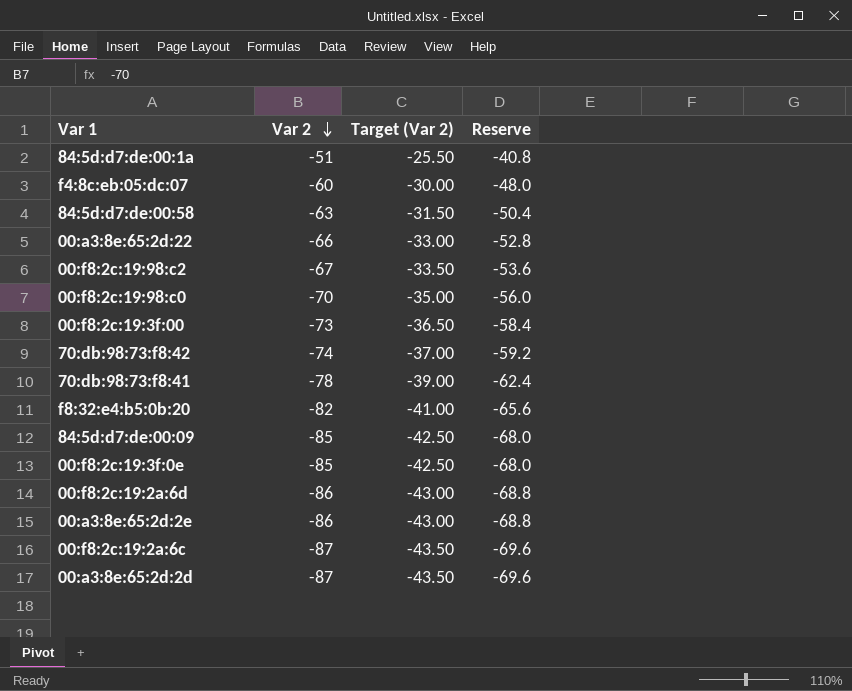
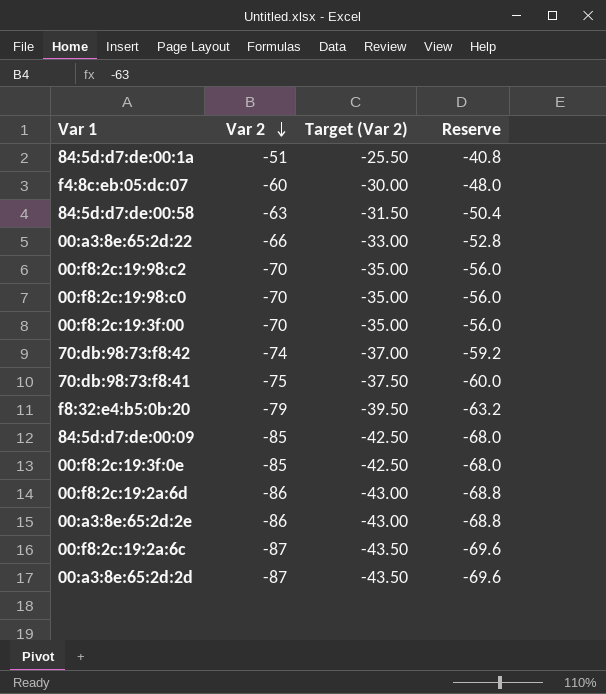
00:f8:2c:19:98:c2 | Var 2: -67 -> -70
00:f8:2c:19:98:c2 | Target (Var 2): -33.50 -> -35.00
00:f8:2c:19:98:c2 | Reserve: -53.6 -> -56.0
00:f8:2c:19:3f:00 | Var 2: -73 -> -70
00:f8:2c:19:3f:00 | Target (Var 2): -36.50 -> -35.00
00:f8:2c:19:3f:00 | Reserve: -58.4 -> -56.0
70:db:98:73:f8:41 | Var 2: -78 -> -75
70:db:98:73:f8:41 | Target (Var 2): -39.00 -> -37.50
70:db:98:73:f8:41 | Reserve: -62.4 -> -60.0
f8:32:e4:b5:0b:20 | Var 2: -82 -> -79
f8:32:e4:b5:0b:20 | Target (Var 2): -41.00 -> -39.50
f8:32:e4:b5:0b:20 | Reserve: -65.6 -> -63.2

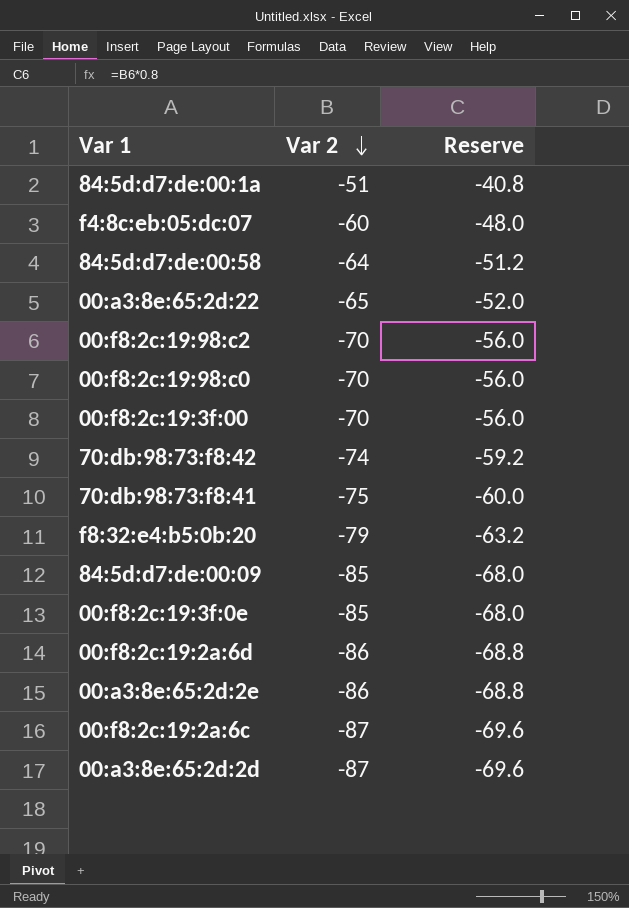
column Target (Var 2) | formula: [Var 2] * 0.5 -> none
84:5d:d7:de:00:58 | Var 2: -63 -> -64
84:5d:d7:de:00:58 | Reserve: -50.4 -> -51.2
00:a3:8e:65:2d:22 | Var 2: -66 -> -65
00:a3:8e:65:2d:22 | Reserve: -52.8 -> -52.0

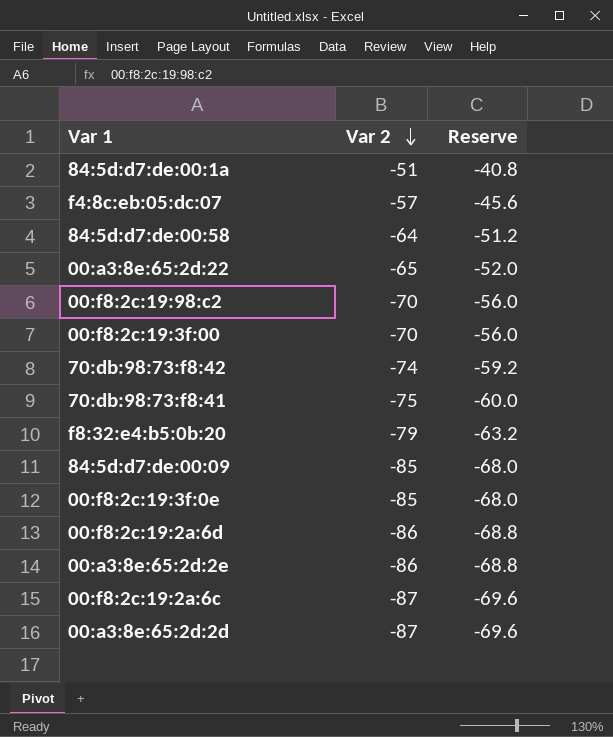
row 00:f8:2c:19:98:c0: -70 | -56.0 -> none
f4:8c:eb:05:dc:07 | Var 2: -60 -> -57
f4:8c:eb:05:dc:07 | Reserve: -48.0 -> -45.6

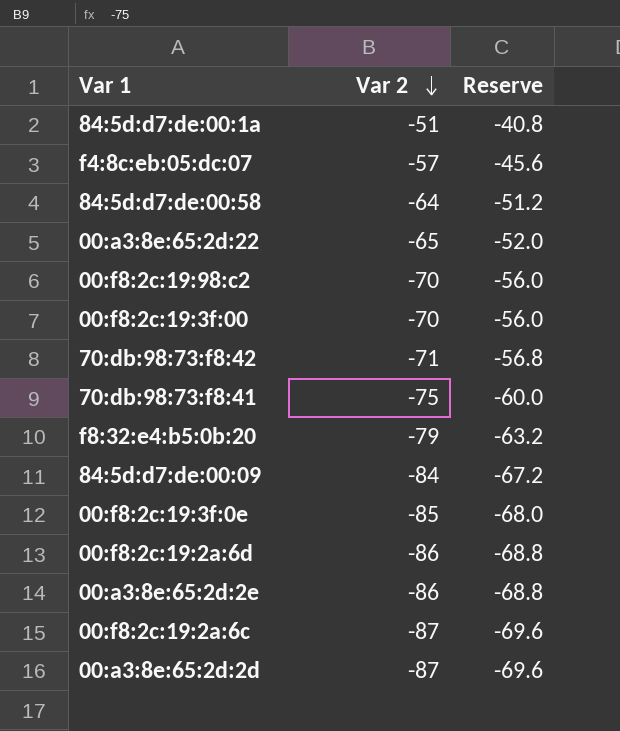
70:db:98:73:f8:42 | Var 2: -74 -> -71
70:db:98:73:f8:42 | Reserve: -59.2 -> -56.8
84:5d:d7:de:00:09 | Var 2: -85 -> -84
84:5d:d7:de:00:09 | Reserve: -68.0 -> -67.2

